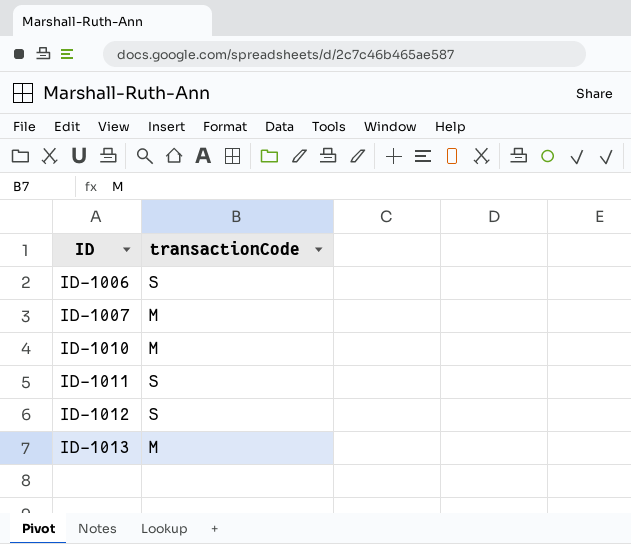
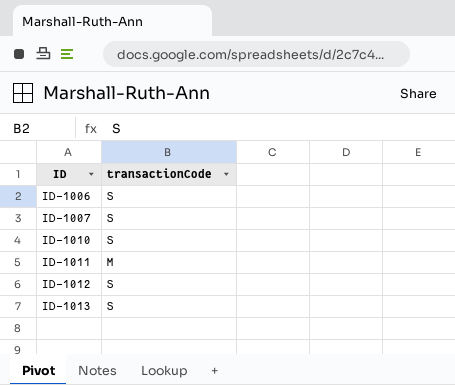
ID-1007 | transactionCode: M -> S
ID-1010 | transactionCode: M -> S
ID-1011 | transactionCode: S -> M
ID-1013 | transactionCode: M -> S

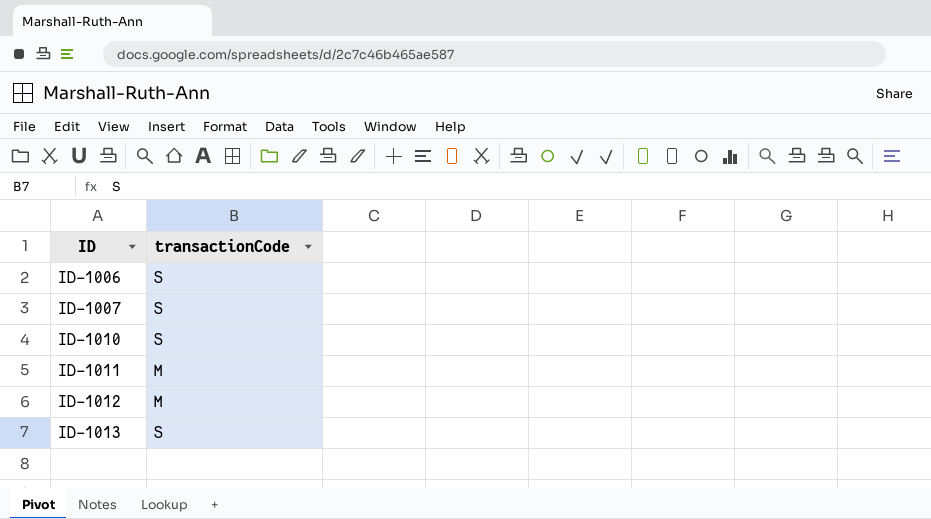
ID-1012 | transactionCode: S -> M

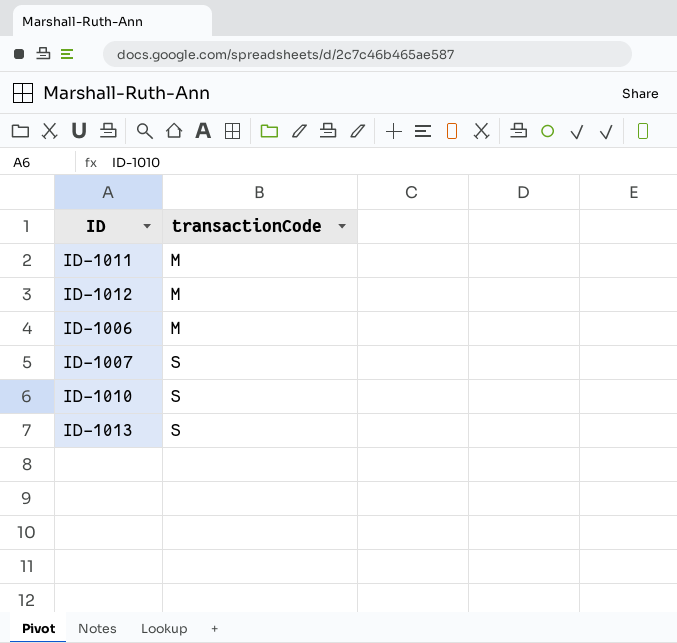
row order: ID ascending -> transactionCode ascending
ID-1006 | transactionCode: S -> M

